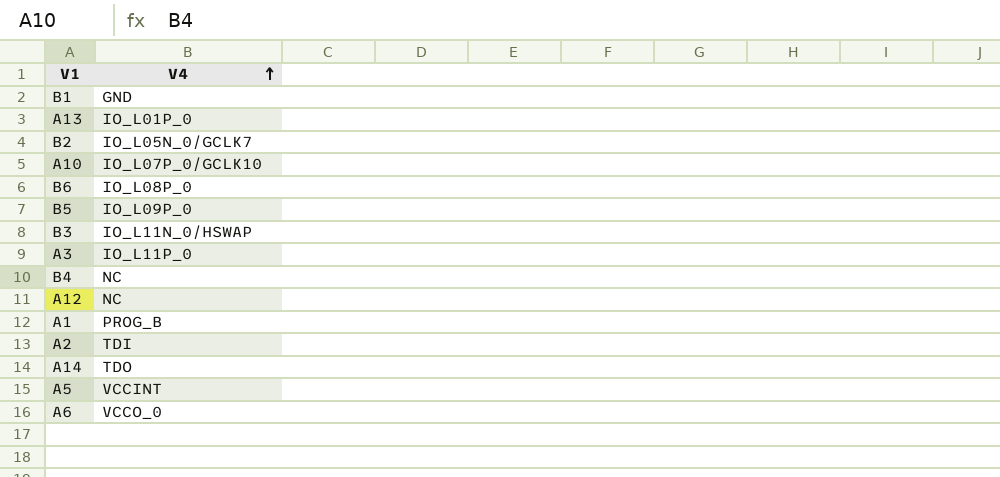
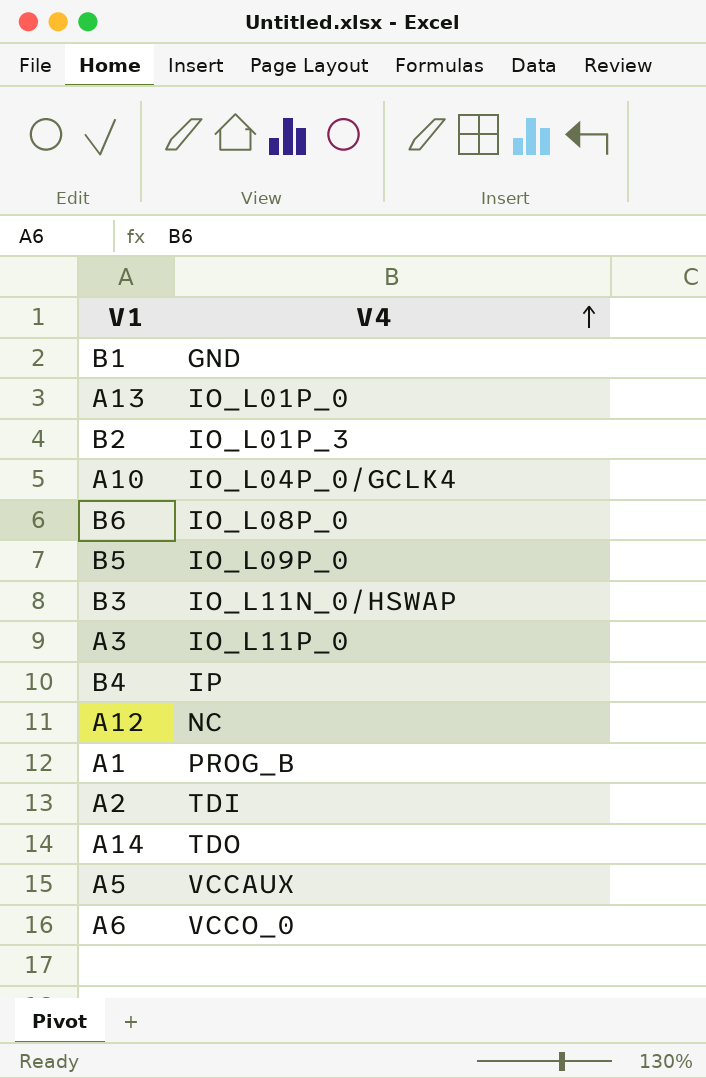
B2 | V4: IO_L05N_0/GCLK7 -> IO_L01P_3
A10 | V4: IO_L07P_0/GCLK10 -> IO_L04P_0/GCLK4
B4 | V4: NC -> IP
A5 | V4: VCCINT -> VCCAUX

